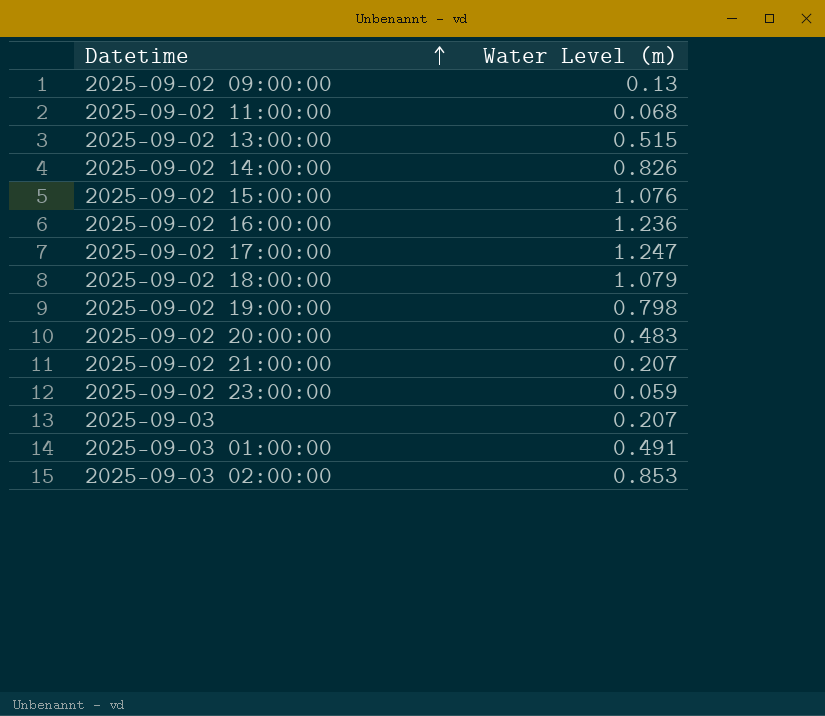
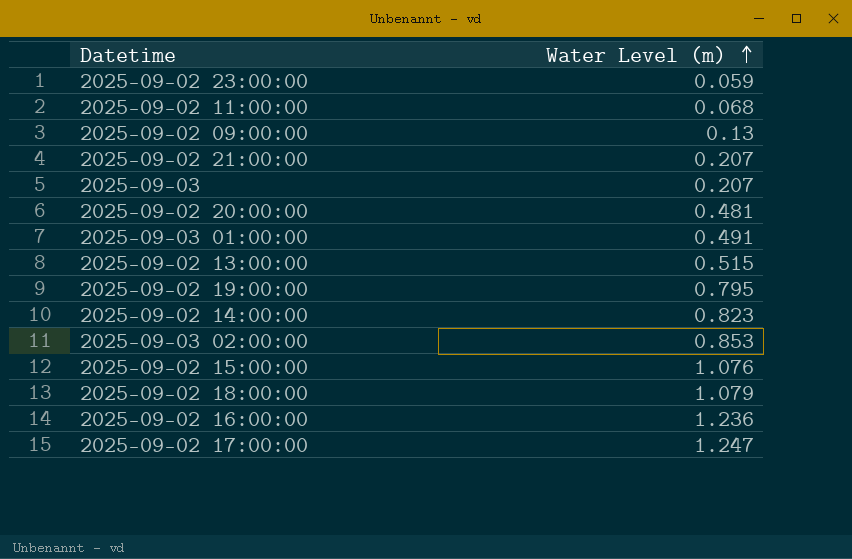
row order: Datetime ascending -> Water Level (m) ascending
2025-09-02 20:00:00 | Water Level (m): 0.483 -> 0.481
2025-09-02 19:00:00 | Water Level (m): 0.798 -> 0.795
2025-09-02 14:00:00 | Water Level (m): 0.826 -> 0.823

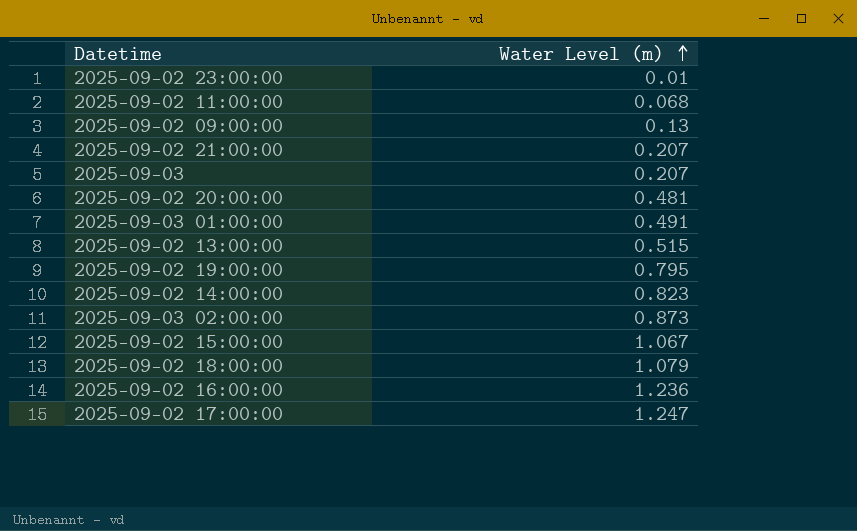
2025-09-02 23:00:00 | Water Level (m): 0.059 -> 0.01
2025-09-03 02:00:00 | Water Level (m): 0.853 -> 0.873
2025-09-02 15:00:00 | Water Level (m): 1.076 -> 1.067

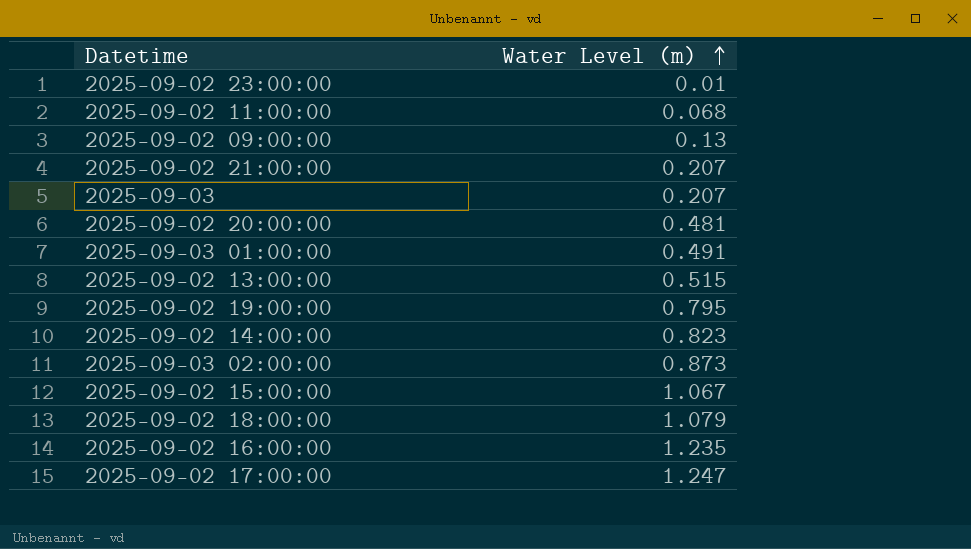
2025-09-02 16:00:00 | Water Level (m): 1.236 -> 1.235

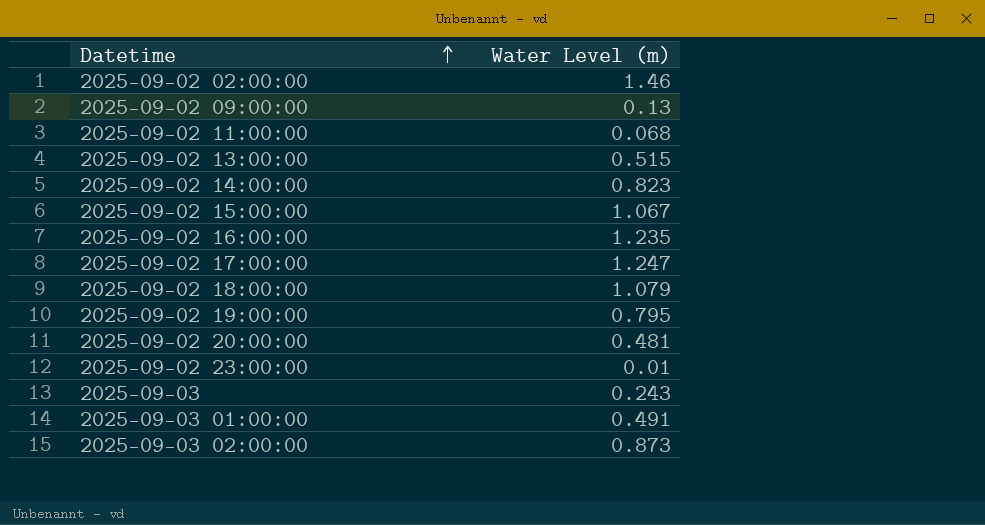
row order: Water Level (m) ascending -> Datetime ascending
row 2025-09-02 21:00:00: 0.207 -> none
row 2025-09-02 02:00:00: none -> 1.46
2025-09-03 | Water Level (m): 0.207 -> 0.243

